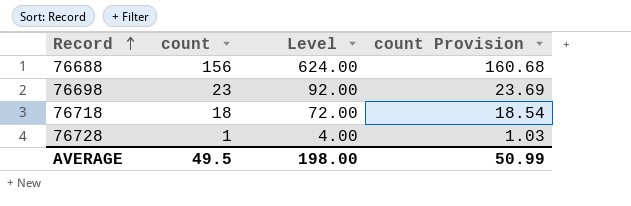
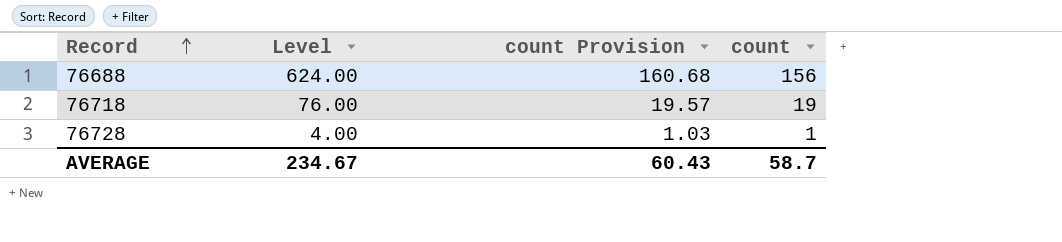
column count | position: 2 -> 4
row 76698: 23 | 92.00 | 23.69 -> none
76718 | Level: 72.00 -> 76.00
76718 | count Provision: 18.54 -> 19.57
76718 | count: 18 -> 19
AVERAGE | Level: 198.00 -> 234.67
AVERAGE | count Provision: 50.99 -> 60.43
AVERAGE | count: 49.5 -> 58.7

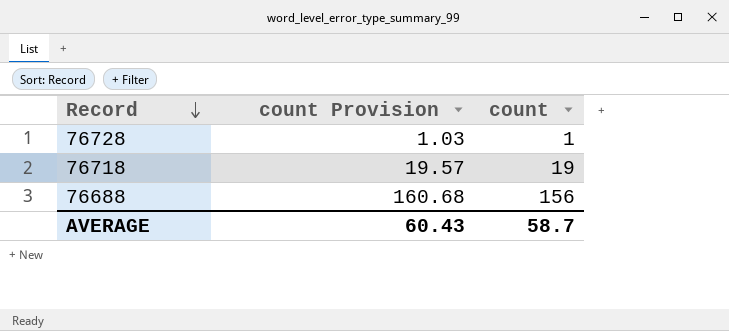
row order: Record ascending -> Record descending
column Level | formula: [count] * 4 -> none

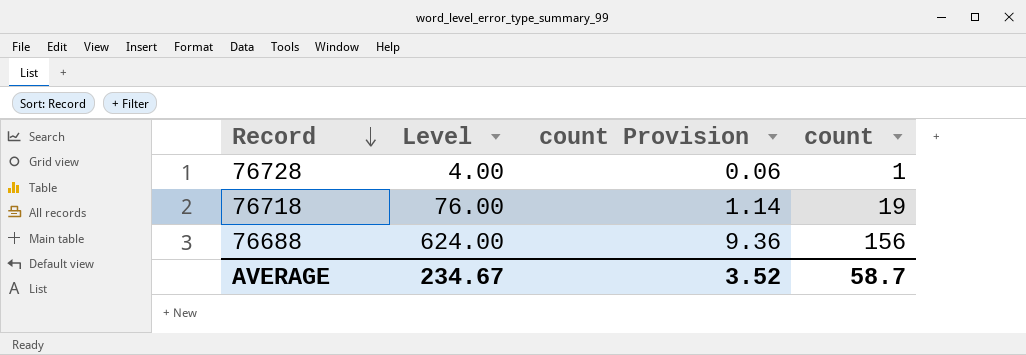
column Level | formula: none -> [count] * 4
column count Provision | formula: [count] * 1.03 -> [count] * 0.06
AVERAGE | count Provision: 60.43 -> 3.52

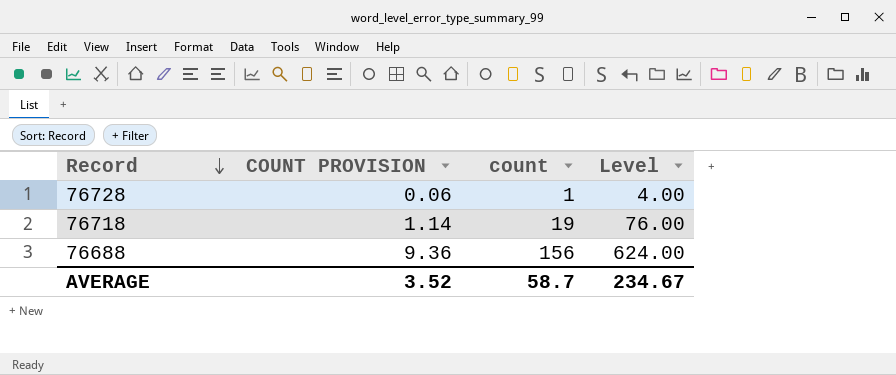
column name: count Provision -> COUNT PROVISION
column Level | position: 2 -> 4

